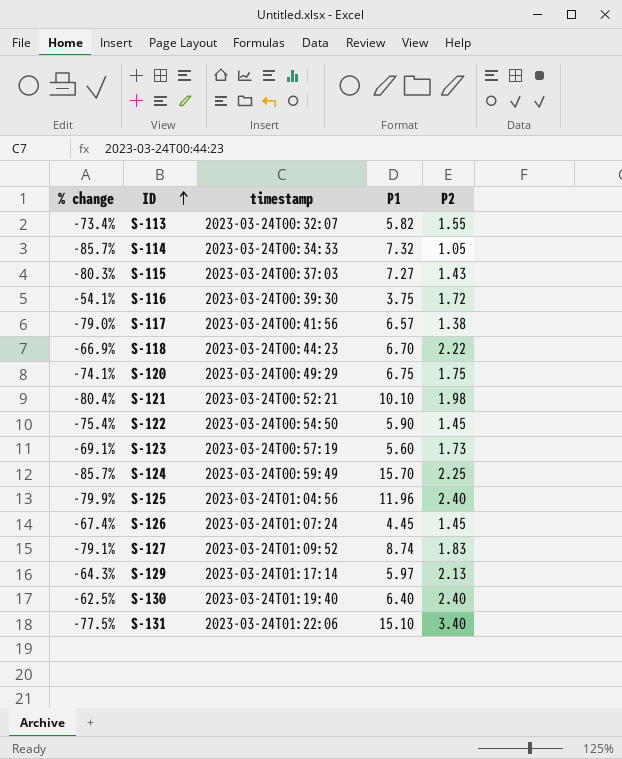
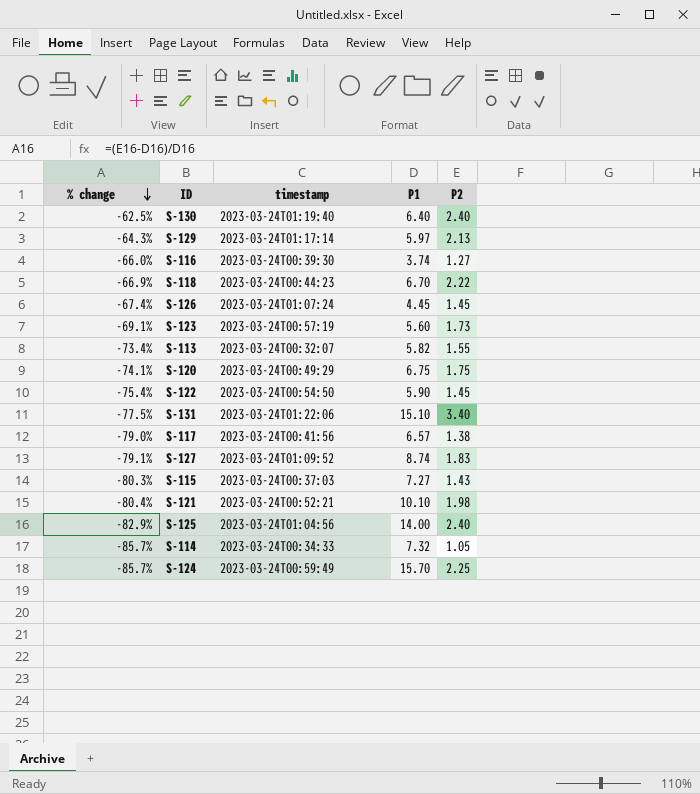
row order: ID ascending -> % change descending
S-116 | % change: -54.1% -> -66.0%
S-116 | P1: 3.75 -> 3.74
S-116 | P2: 1.72 -> 1.27
S-125 | % change: -79.9% -> -82.9%
S-125 | P1: 11.96 -> 14.00

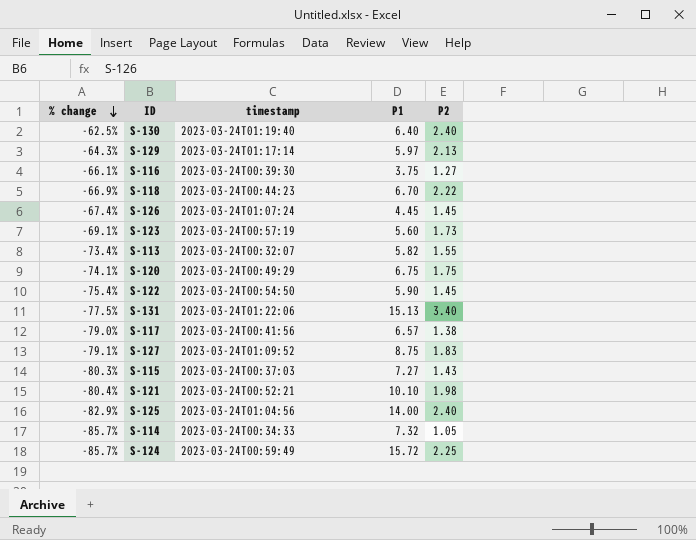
S-116 | % change: -66.0% -> -66.1%
S-116 | P1: 3.74 -> 3.75
S-131 | P1: 15.10 -> 15.13
S-127 | P1: 8.74 -> 8.75
S-124 | P1: 15.70 -> 15.72

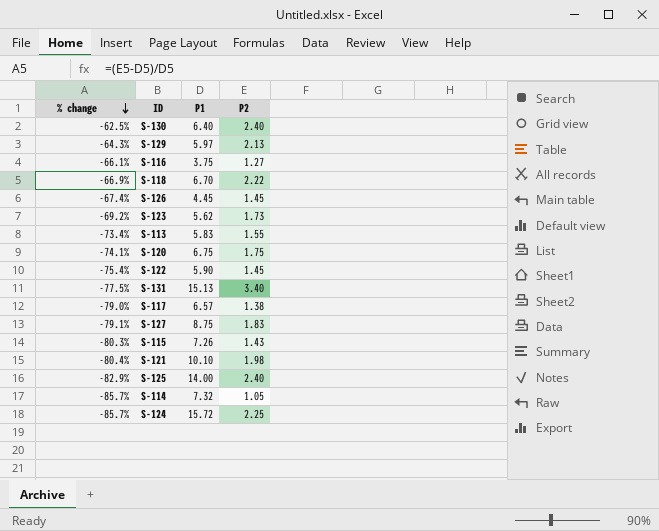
column timestamp | position: 3 -> none
S-123 | % change: -69.1% -> -69.2%
S-123 | P1: 5.60 -> 5.62
S-113 | P1: 5.82 -> 5.83
S-115 | P1: 7.27 -> 7.26

